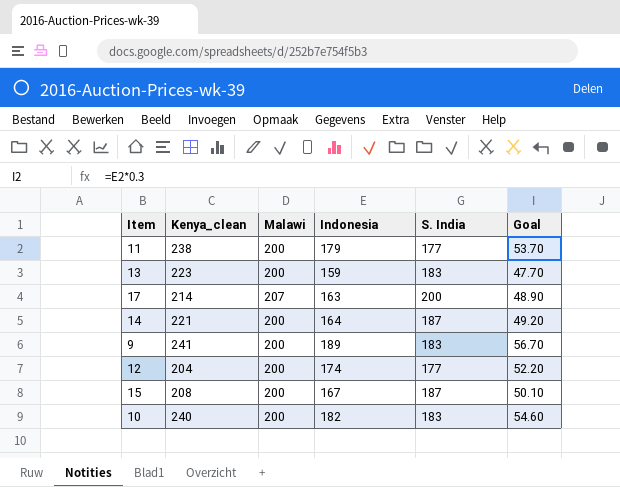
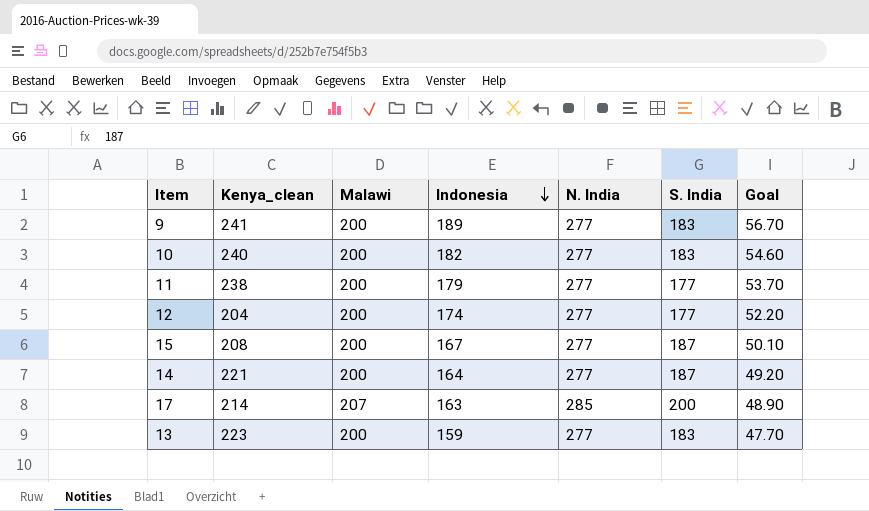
row order: none -> Indonesia descending
column N. India | position: none -> 5

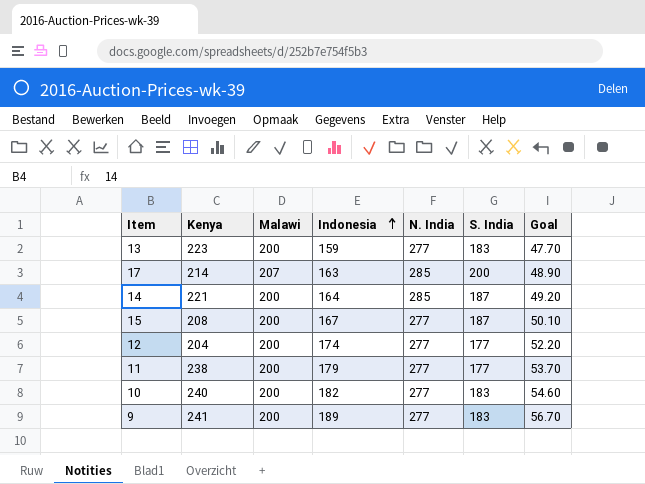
row order: Indonesia descending -> Indonesia ascending
column name: Kenya_clean -> Kenya
14 | N. India: 277 -> 285

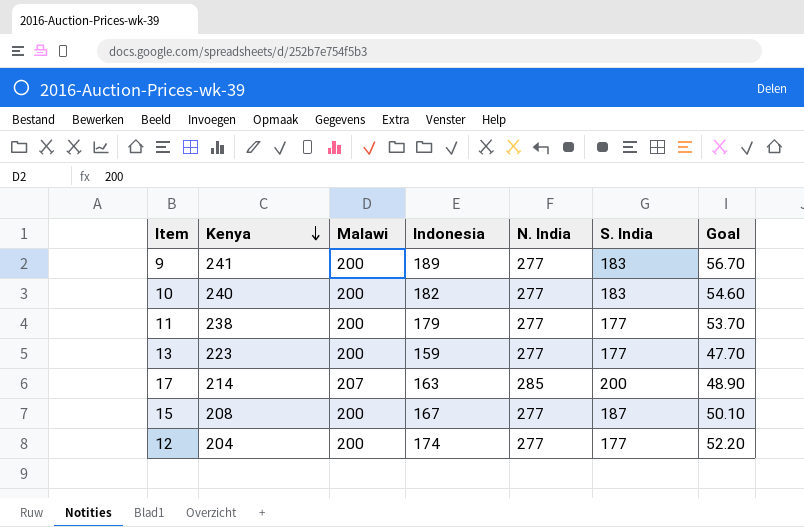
row order: Indonesia ascending -> Kenya descending
row 14: 221 | 200 | 164 | 285 | 187 | 49.20 -> none
13 | S. India: 183 -> 177

